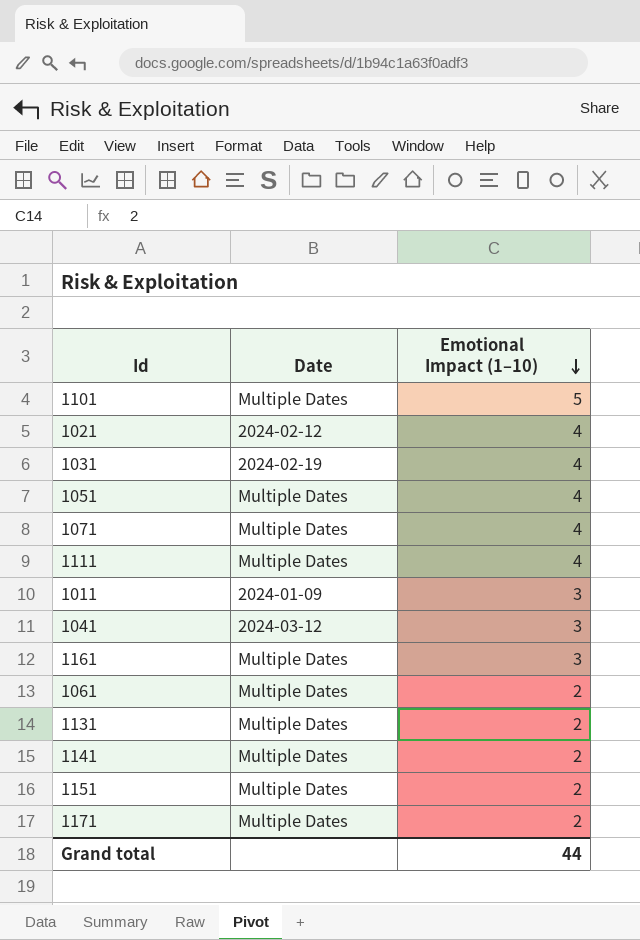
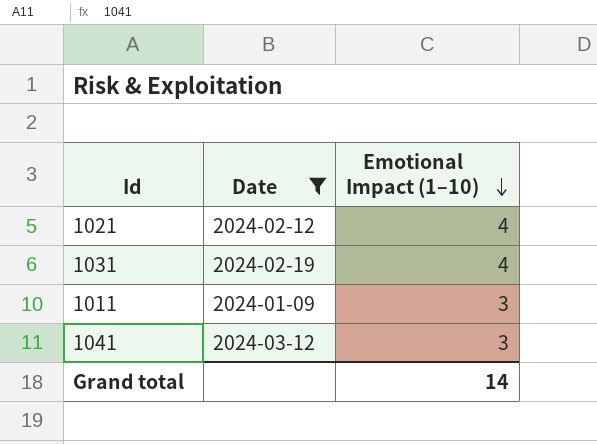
filter: none -> Date != Multiple Dates
Grand total | Emotional Impact (1–10): 44 -> 14

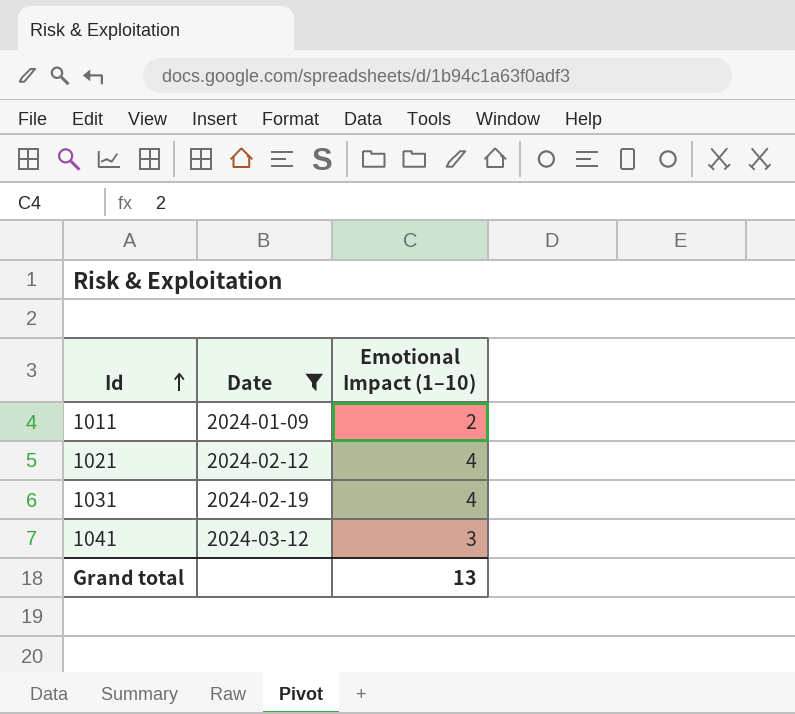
row order: Emotional Impact (1–10) descending -> Id ascending
1011 | Emotional Impact (1–10): 3 -> 2
Grand total | Emotional Impact (1–10): 14 -> 13

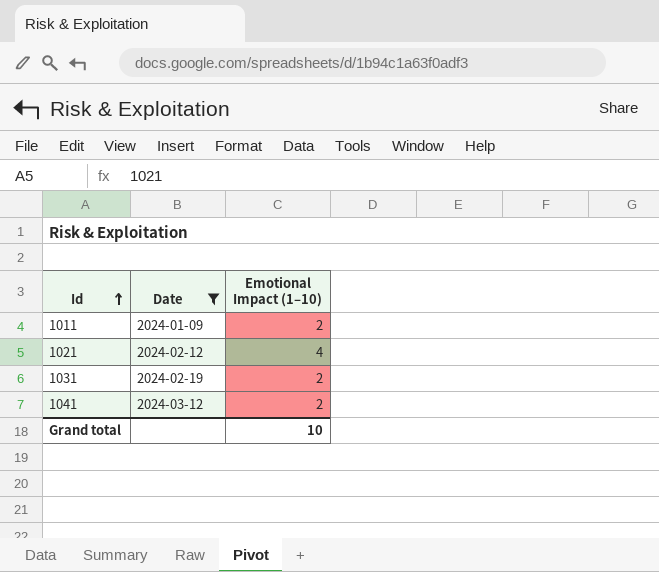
1031 | Emotional Impact (1–10): 4 -> 2
1041 | Emotional Impact (1–10): 3 -> 2
Grand total | Emotional Impact (1–10): 13 -> 10

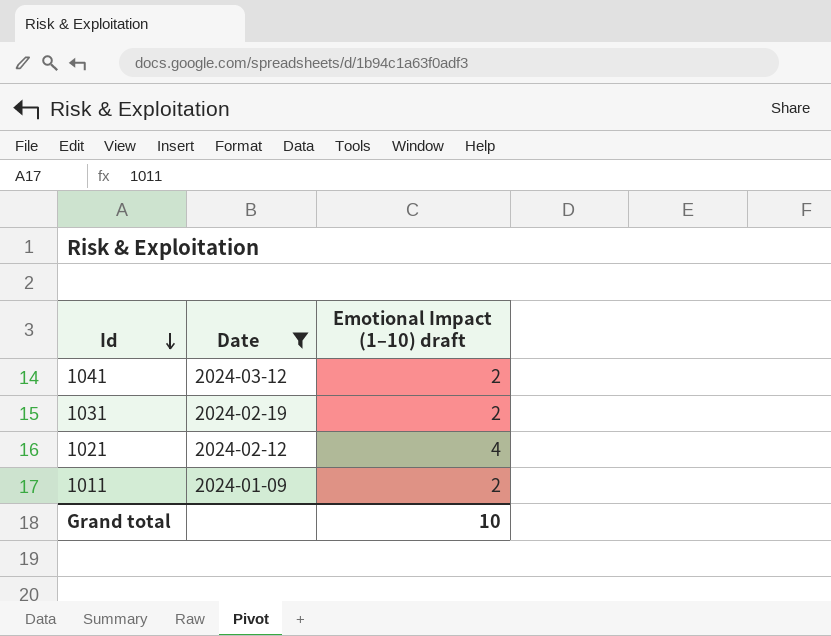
row order: Id ascending -> Id descending
column name: Emotional Impact (1–10) -> Emotional Impact (1–10) draft

